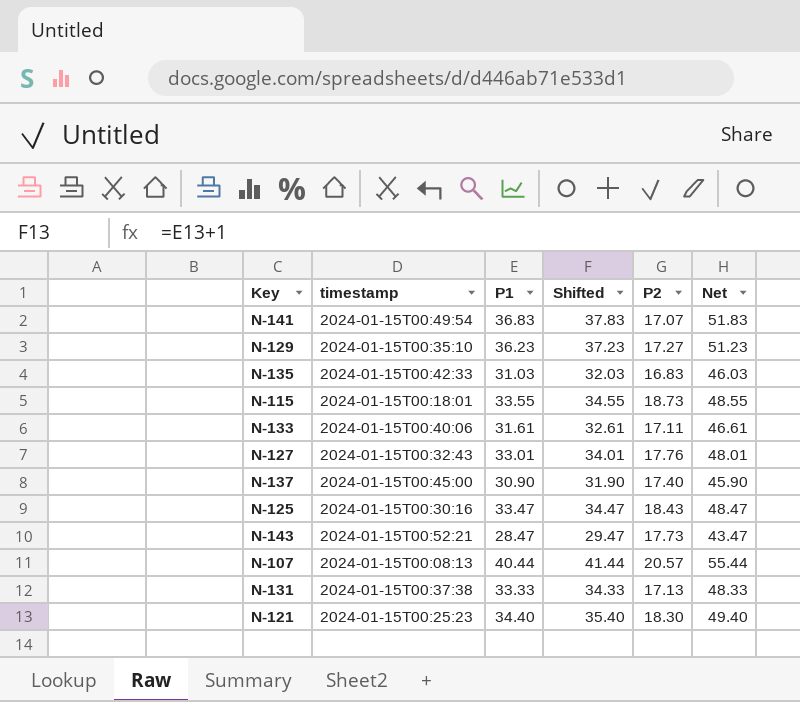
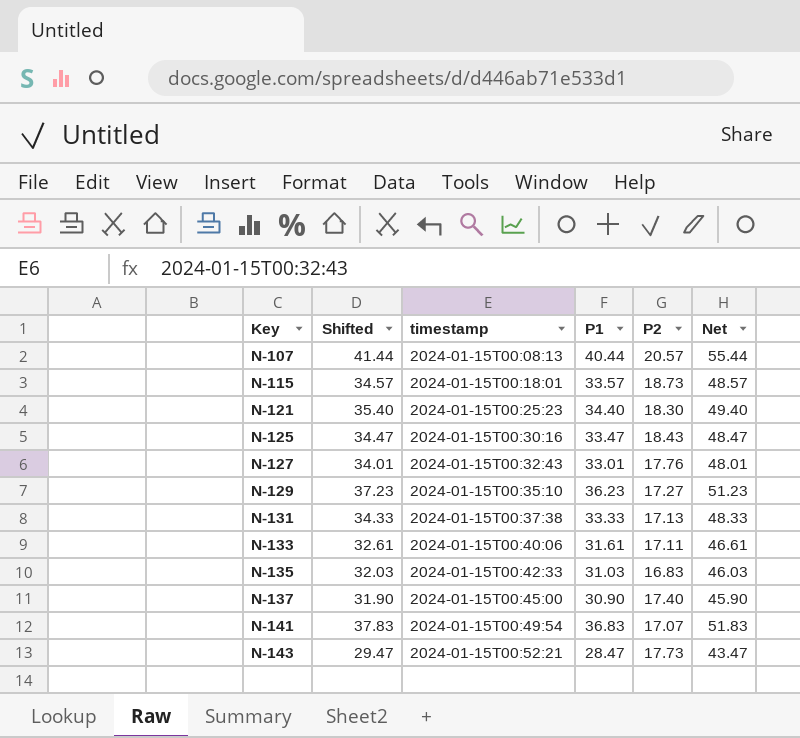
row order: none -> Key ascending
column Shifted | position: 4 -> 2
N-115 | Shifted: 34.55 -> 34.57
N-115 | P1: 33.55 -> 33.57
N-115 | Net: 48.55 -> 48.57

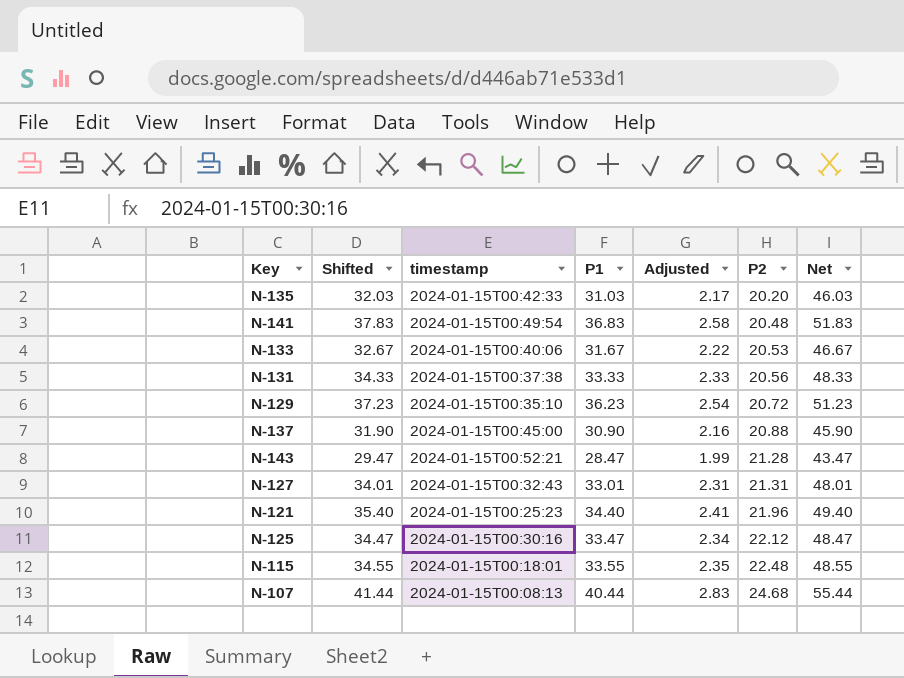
row order: Key ascending -> P2 ascending
column Adjusted | formula: none -> [P1] * 0.07
N-135 | P2: 16.83 -> 20.20
N-141 | P2: 17.07 -> 20.48
N-133 | Shifted: 32.61 -> 32.67
N-133 | P1: 31.61 -> 31.67
N-133 | P2: 17.11 -> 20.53
N-133 | Net: 46.61 -> 46.67
N-131 | P2: 17.13 -> 20.56
N-129 | P2: 17.27 -> 20.72
N-137 | P2: 17.40 -> 20.88
N-143 | P2: 17.73 -> 21.28
N-127 | P2: 17.76 -> 21.31
N-121 | P2: 18.30 -> 21.96
N-125 | P2: 18.43 -> 22.12
N-115 | Shifted: 34.57 -> 34.55
N-115 | P1: 33.57 -> 33.55
N-115 | P2: 18.73 -> 22.48
N-115 | Net: 48.57 -> 48.55
N-107 | P2: 20.57 -> 24.68

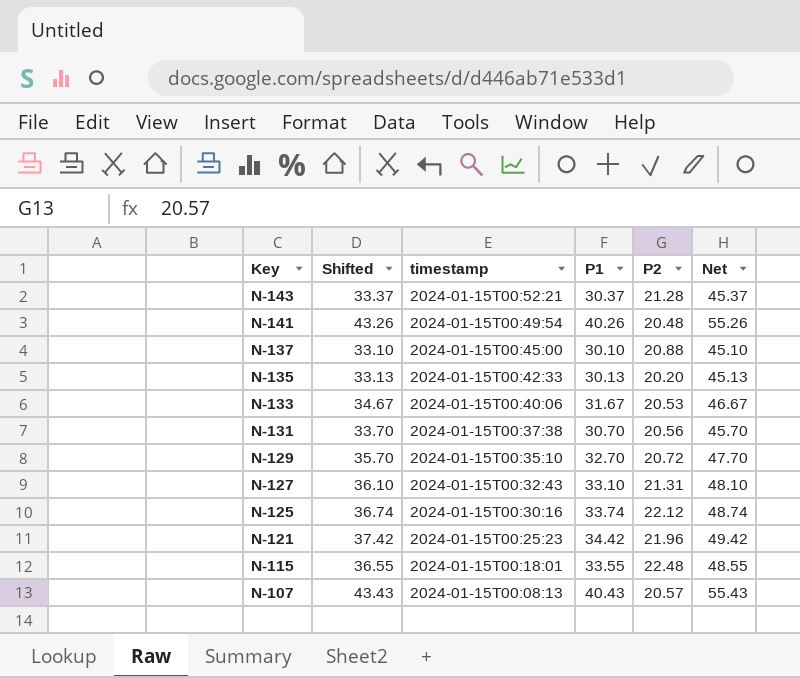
row order: P2 ascending -> Key descending
column Adjusted | formula: [P1] * 0.07 -> none
column Shifted | formula: [P1] + 1 -> [P1] + 3
N-143 | P1: 28.47 -> 30.37
N-143 | Net: 43.47 -> 45.37
N-141 | P1: 36.83 -> 40.26
N-141 | Net: 51.83 -> 55.26
N-137 | P1: 30.90 -> 30.10
N-137 | Net: 45.90 -> 45.10
N-135 | P1: 31.03 -> 30.13
N-135 | Net: 46.03 -> 45.13
N-131 | P1: 33.33 -> 30.70
N-131 | Net: 48.33 -> 45.70
N-129 | P1: 36.23 -> 32.70
N-129 | Net: 51.23 -> 47.70
N-127 | P1: 33.01 -> 33.10
N-127 | Net: 48.01 -> 48.10
N-125 | P1: 33.47 -> 33.74
N-125 | Net: 48.47 -> 48.74
N-121 | P1: 34.40 -> 34.42
N-121 | Net: 49.40 -> 49.42
N-107 | P1: 40.44 -> 40.43
N-107 | P2: 24.68 -> 20.57
N-107 | Net: 55.44 -> 55.43

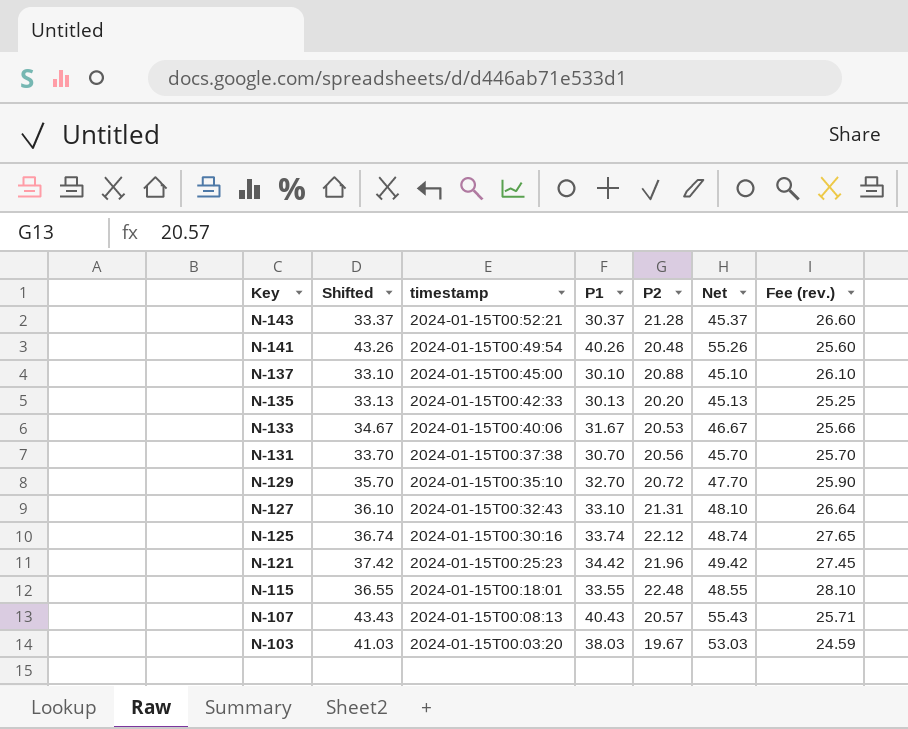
column Fee (rev.) | formula: none -> [P2] * 1.25
row N-103: none -> 41.03 | 2024-01-15T00:03:20 | 38.03 | 19.67 | 53.03 | 24.59

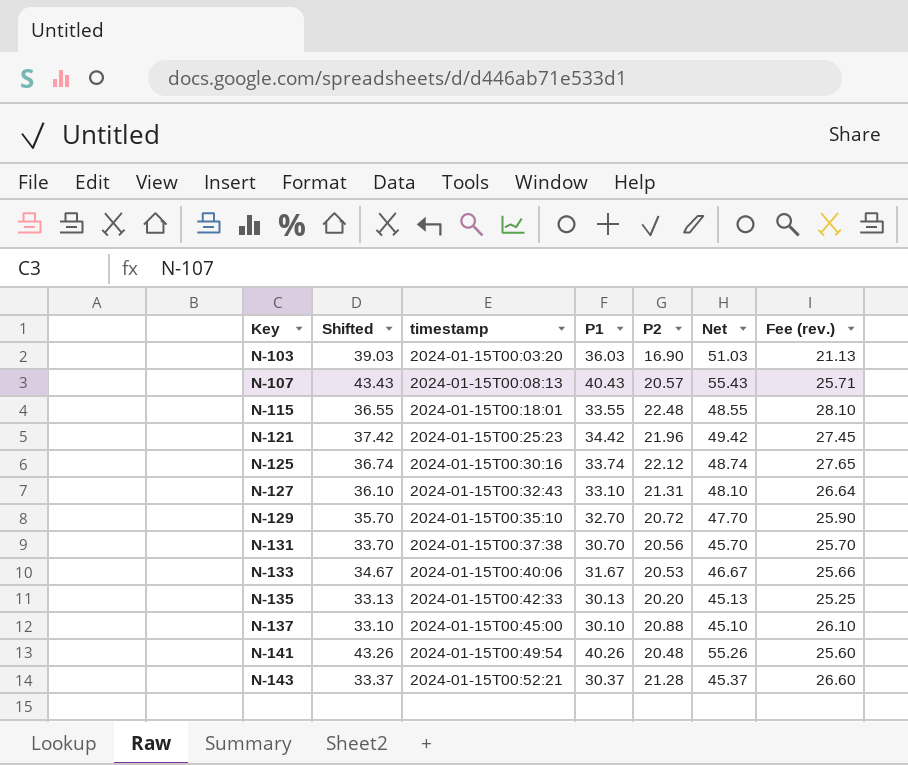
row order: Key descending -> Key ascending
N-103 | Shifted: 41.03 -> 39.03
N-103 | P1: 38.03 -> 36.03
N-103 | P2: 19.67 -> 16.90
N-103 | Net: 53.03 -> 51.03
N-103 | Fee (rev.): 24.59 -> 21.13

